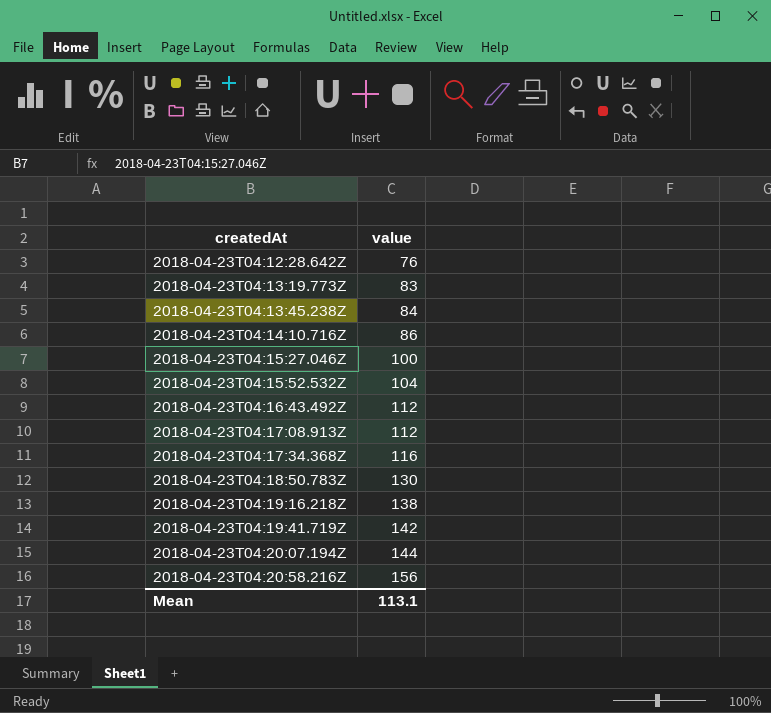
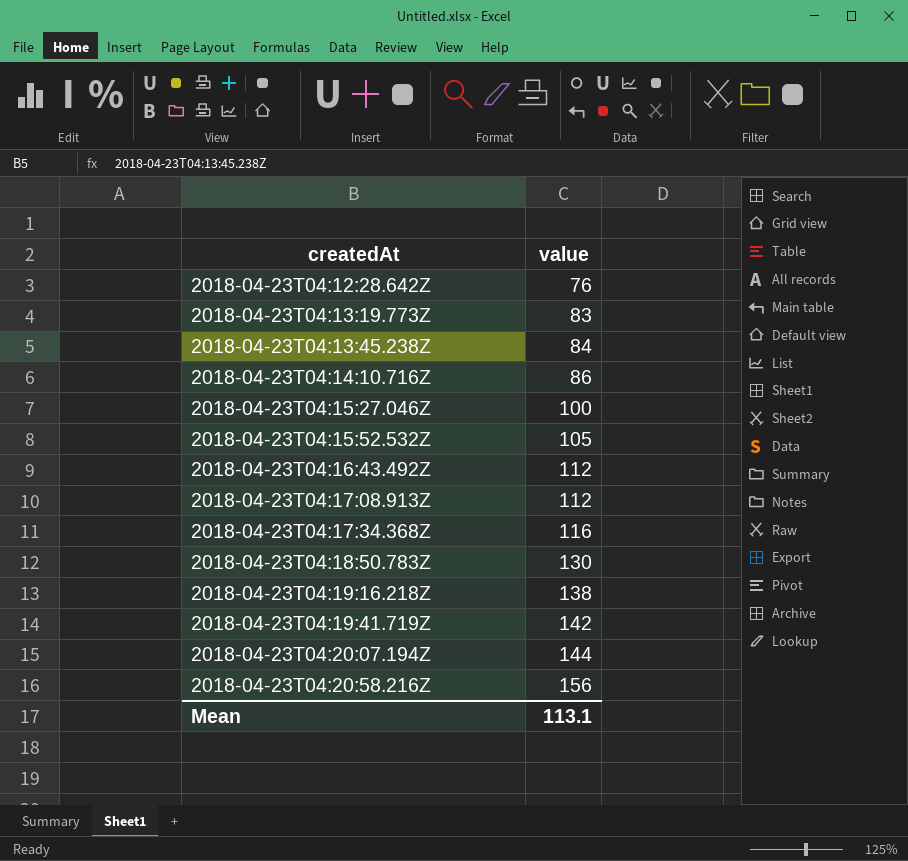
2018-04-23T04:15:52.532Z | value: 104 -> 105

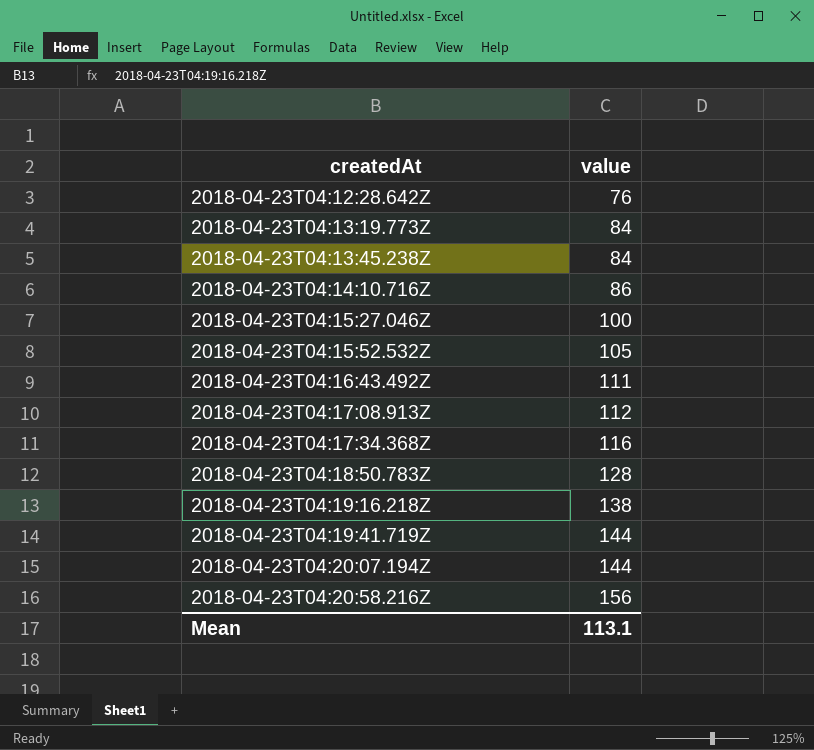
2018-04-23T04:13:19.773Z | value: 83 -> 84
2018-04-23T04:16:43.492Z | value: 112 -> 111
2018-04-23T04:18:50.783Z | value: 130 -> 128
2018-04-23T04:19:41.719Z | value: 142 -> 144

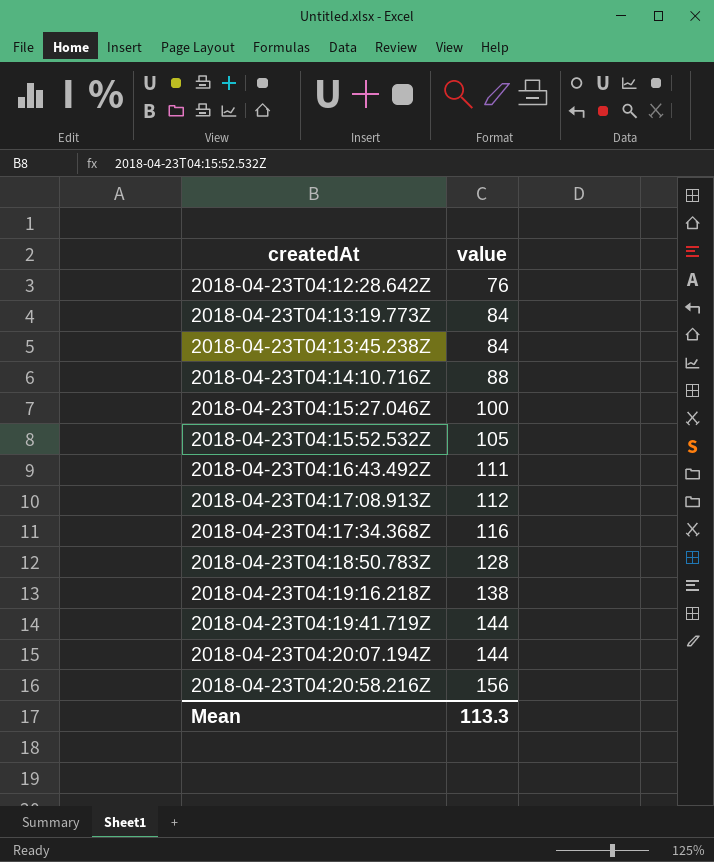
2018-04-23T04:14:10.716Z | value: 86 -> 88
Mean | value: 113.1 -> 113.3

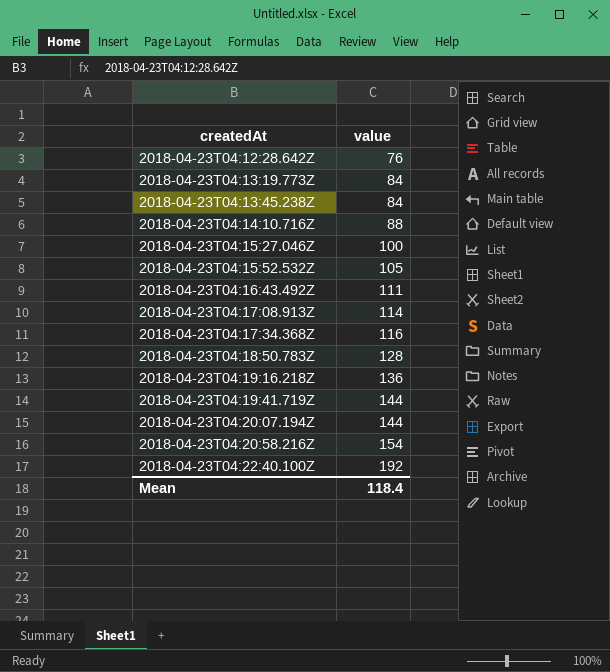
2018-04-23T04:17:08.913Z | value: 112 -> 114
2018-04-23T04:19:16.218Z | value: 138 -> 136
2018-04-23T04:20:58.216Z | value: 156 -> 154
row 2018-04-23T04:22:40.100Z: none -> 192
Mean | value: 113.3 -> 118.4

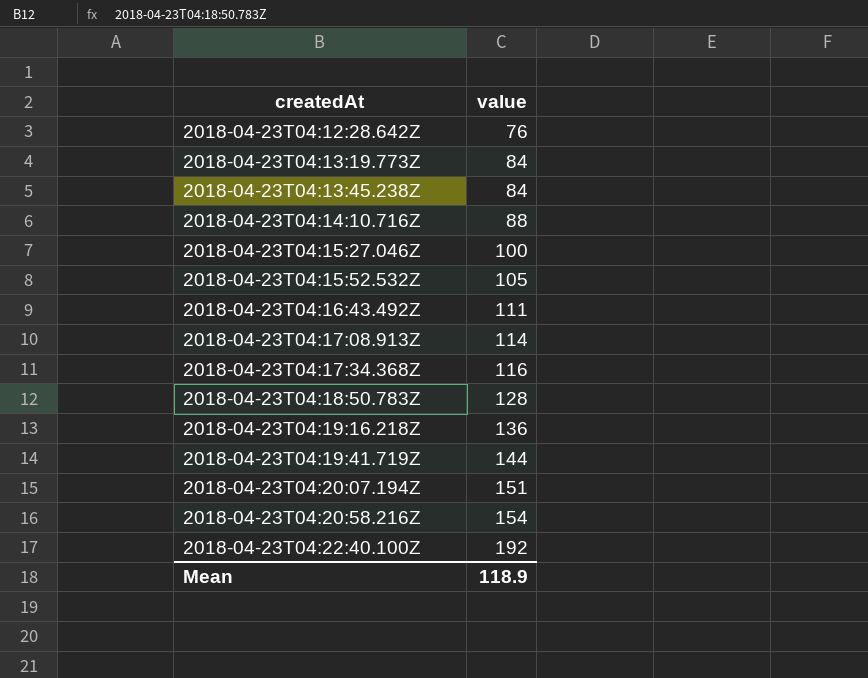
2018-04-23T04:20:07.194Z | value: 144 -> 151
Mean | value: 118.4 -> 118.9

